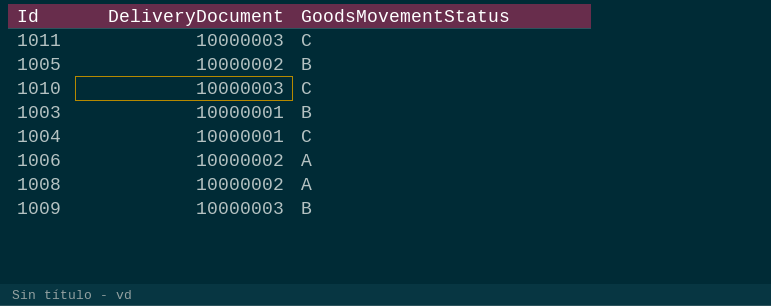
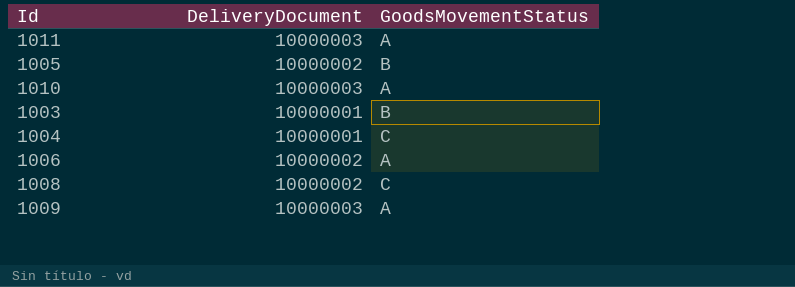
1011 | GoodsMovementStatus: C -> A
1010 | GoodsMovementStatus: C -> A
1008 | GoodsMovementStatus: A -> C
1009 | GoodsMovementStatus: B -> A

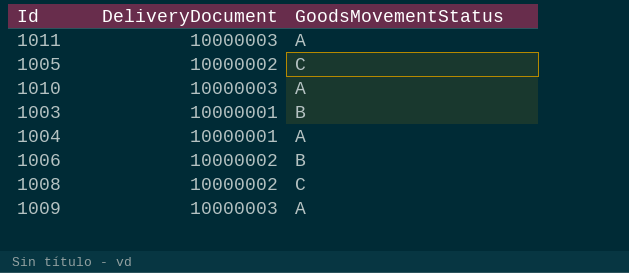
1005 | GoodsMovementStatus: B -> C
1004 | GoodsMovementStatus: C -> A
1006 | GoodsMovementStatus: A -> B

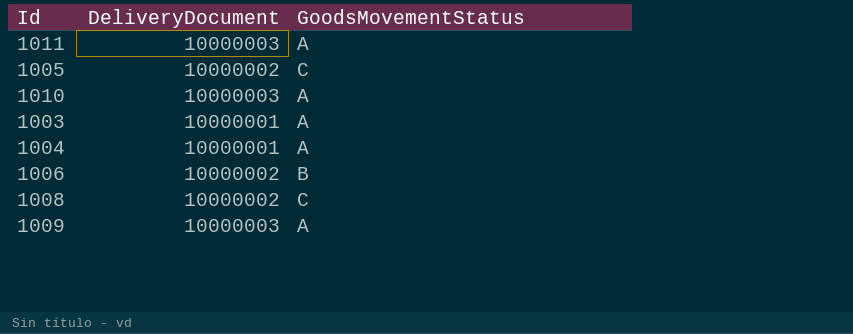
1003 | GoodsMovementStatus: B -> A

